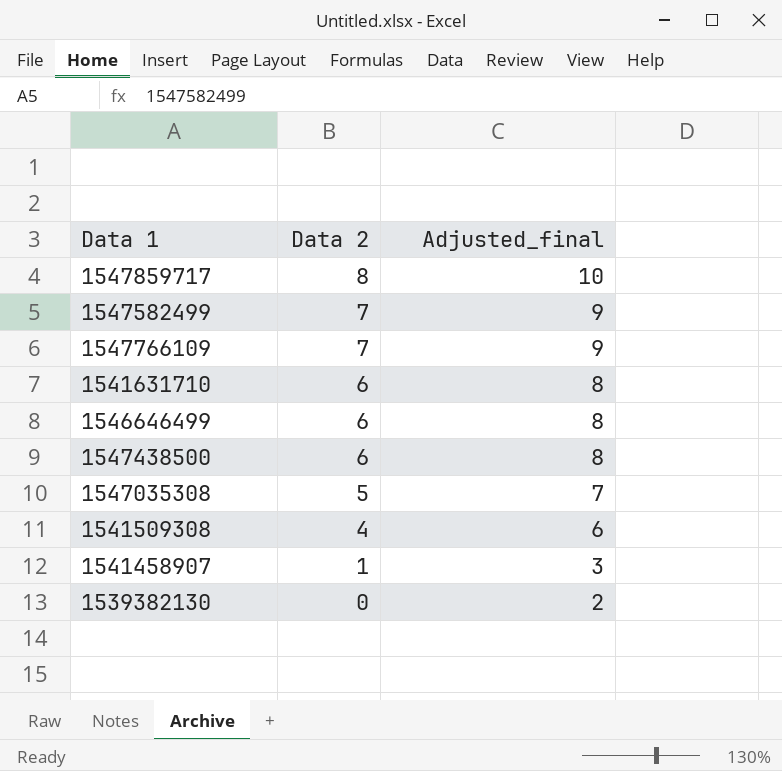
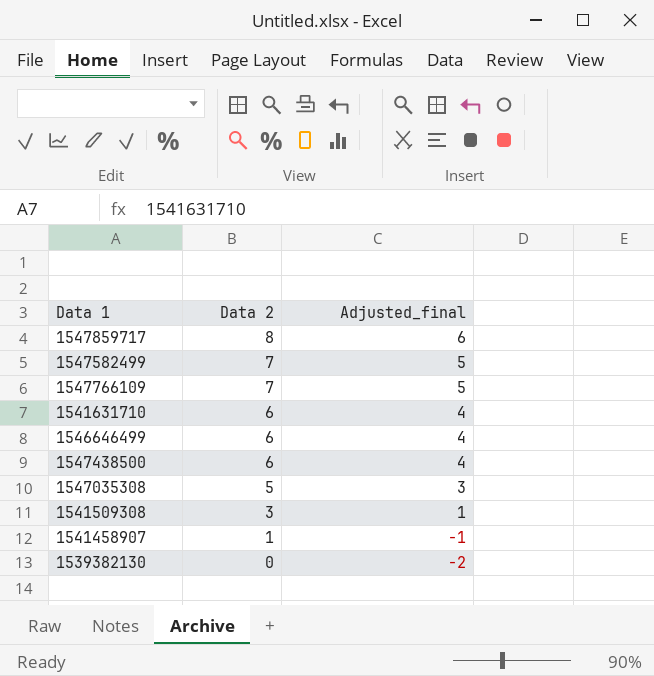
column Adjusted_final | formula: [Data 2] + 2 -> [Data 2] - 2
1541509308 | Data 2: 4 -> 3

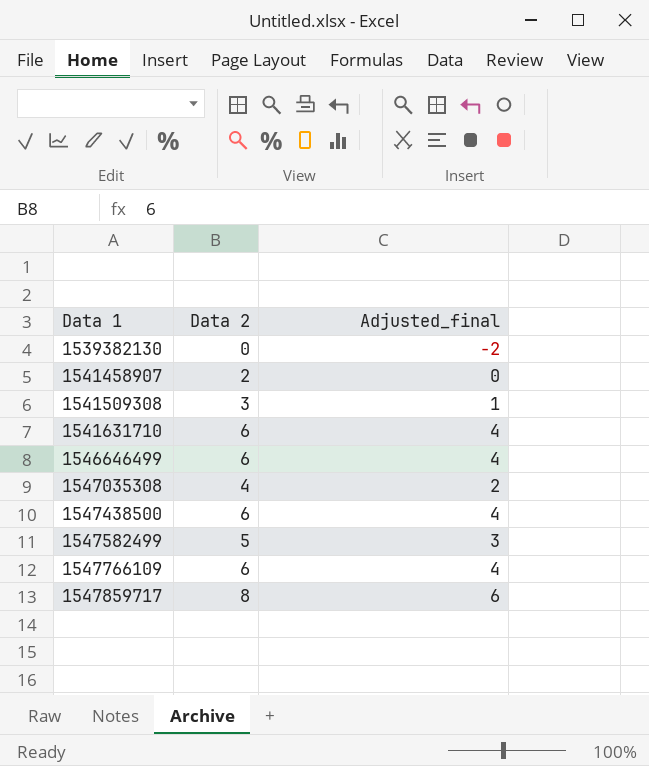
row order: Data 2 descending -> Data 1 ascending
1541458907 | Data 2: 1 -> 2
1541458907 | Adjusted_final: -1 -> 0
1547035308 | Data 2: 5 -> 4
1547035308 | Adjusted_final: 3 -> 2
1547582499 | Data 2: 7 -> 5
1547582499 | Adjusted_final: 5 -> 3
1547766109 | Data 2: 7 -> 6
1547766109 | Adjusted_final: 5 -> 4

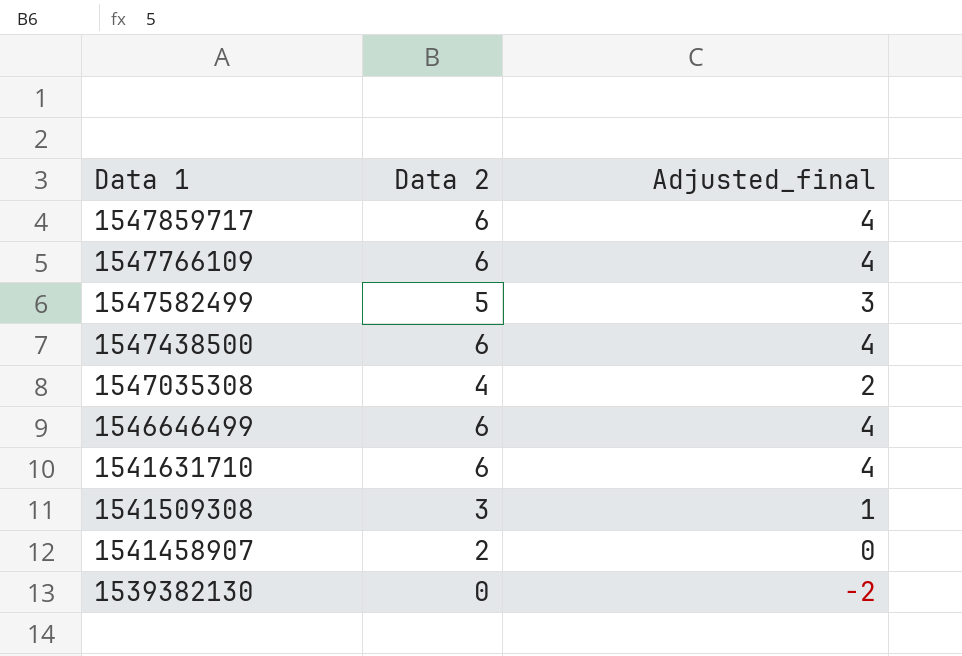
row order: Data 1 ascending -> Data 1 descending
1547859717 | Data 2: 8 -> 6
1547859717 | Adjusted_final: 6 -> 4

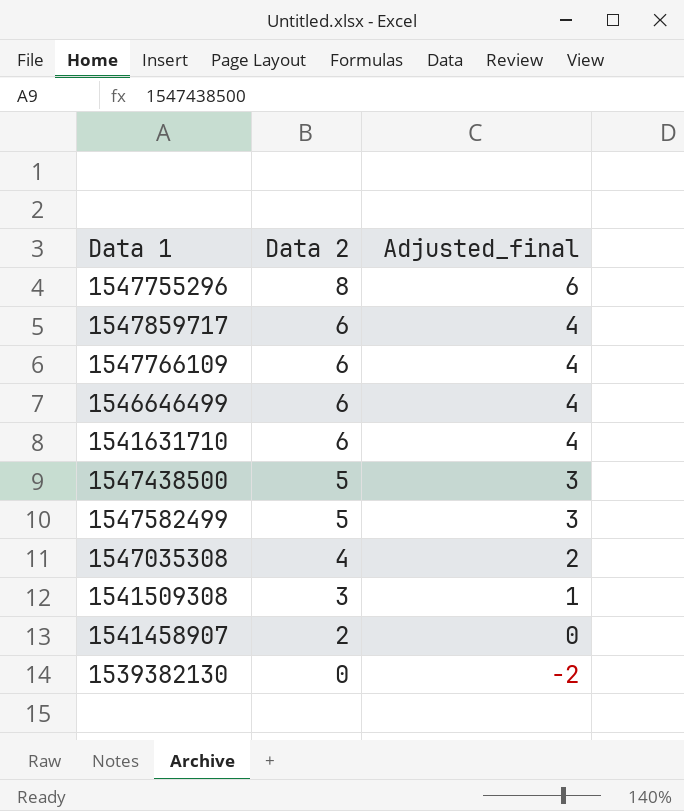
row order: Data 1 descending -> Data 2 descending
row 1547755296: none -> 8 | 6
1547438500 | Data 2: 6 -> 5
1547438500 | Adjusted_final: 4 -> 3

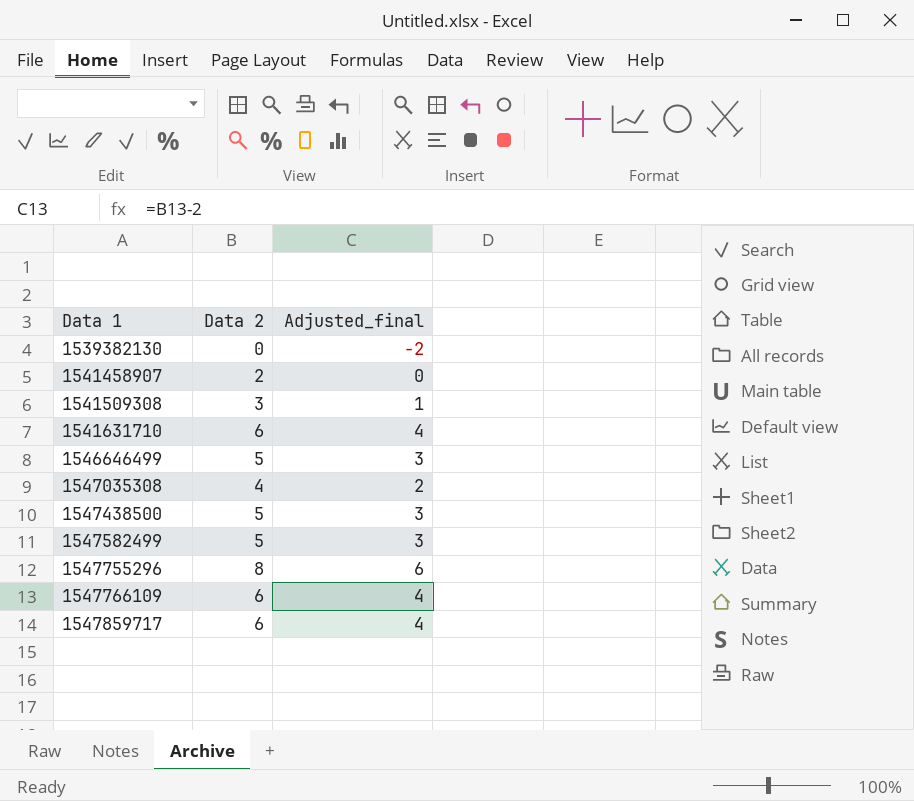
row order: Data 2 descending -> Data 1 ascending
1546646499 | Data 2: 6 -> 5
1546646499 | Adjusted_final: 4 -> 3

